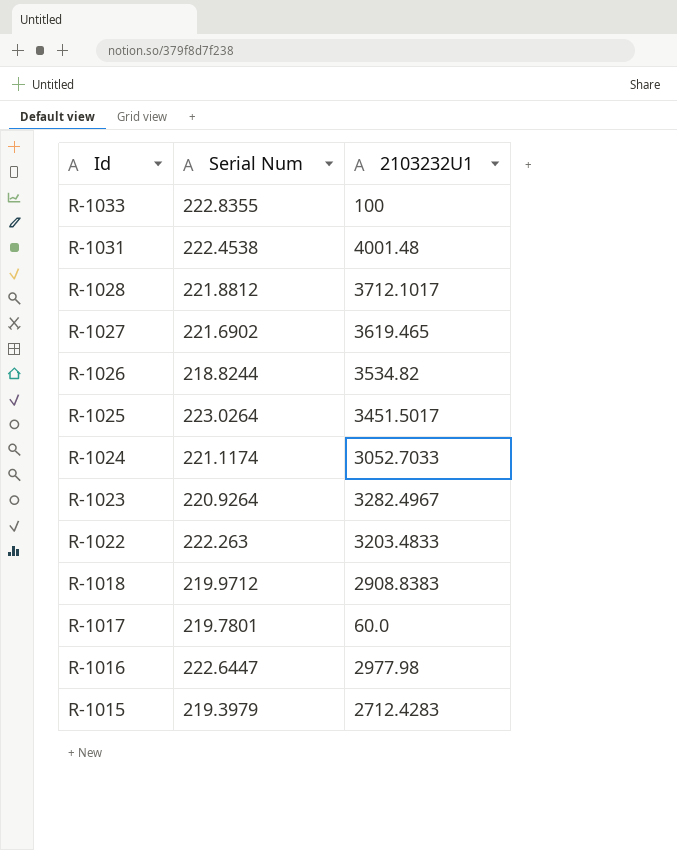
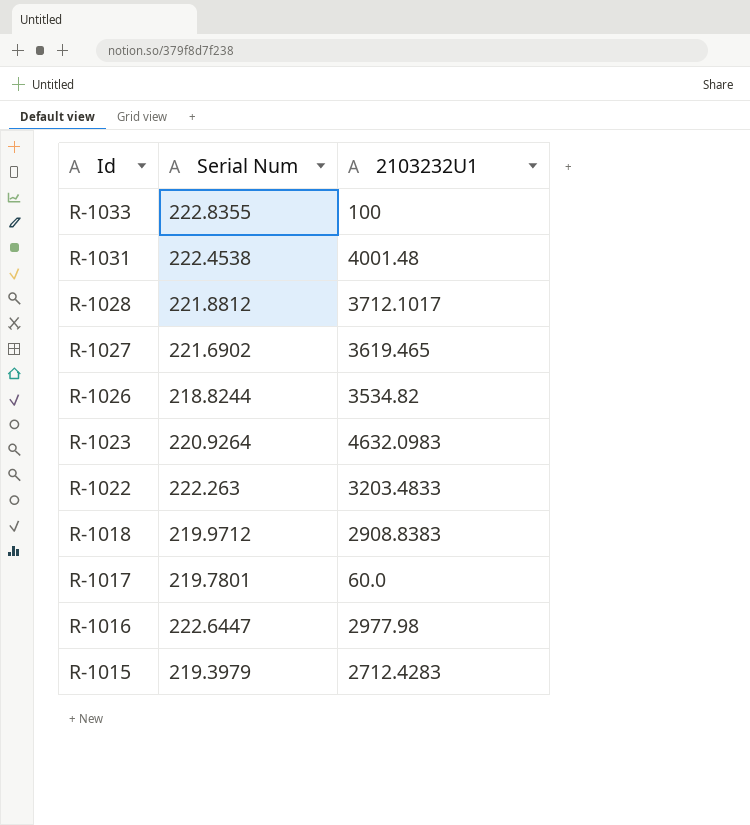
row R-1025: 223.0264 | 3451.5017 -> none
row R-1024: 221.1174 | 3052.7033 -> none
R-1023 | 2103232U1: 3282.4967 -> 4632.0983

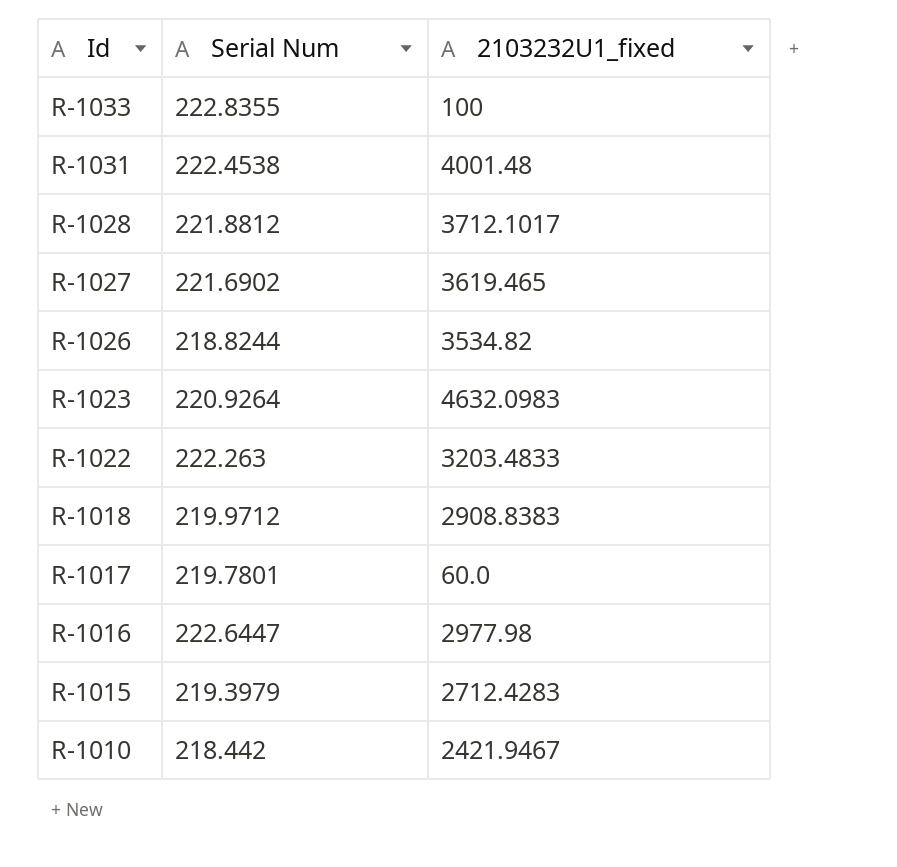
column name: 2103232U1 -> 2103232U1_fixed
row R-1010: none -> 218.442 | 2421.9467

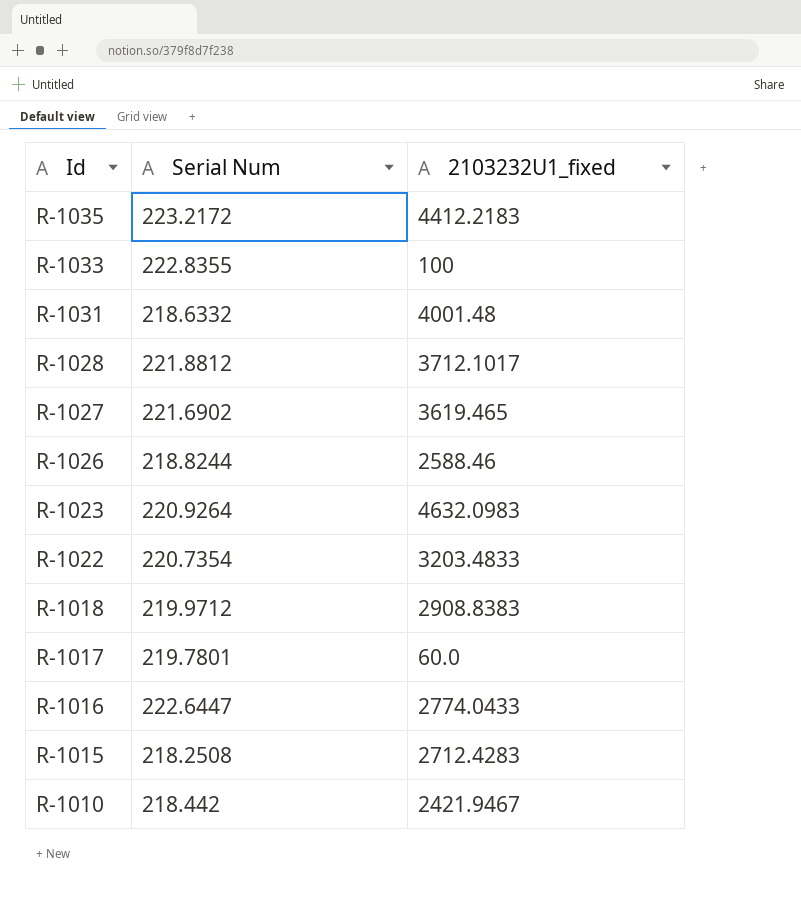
row R-1035: none -> 223.2172 | 4412.2183
R-1031 | Serial Num: 222.4538 -> 218.6332
R-1026 | 2103232U1_fixed: 3534.82 -> 2588.46
R-1022 | Serial Num: 222.263 -> 220.7354
R-1016 | 2103232U1_fixed: 2977.98 -> 2774.0433
R-1015 | Serial Num: 219.3979 -> 218.2508

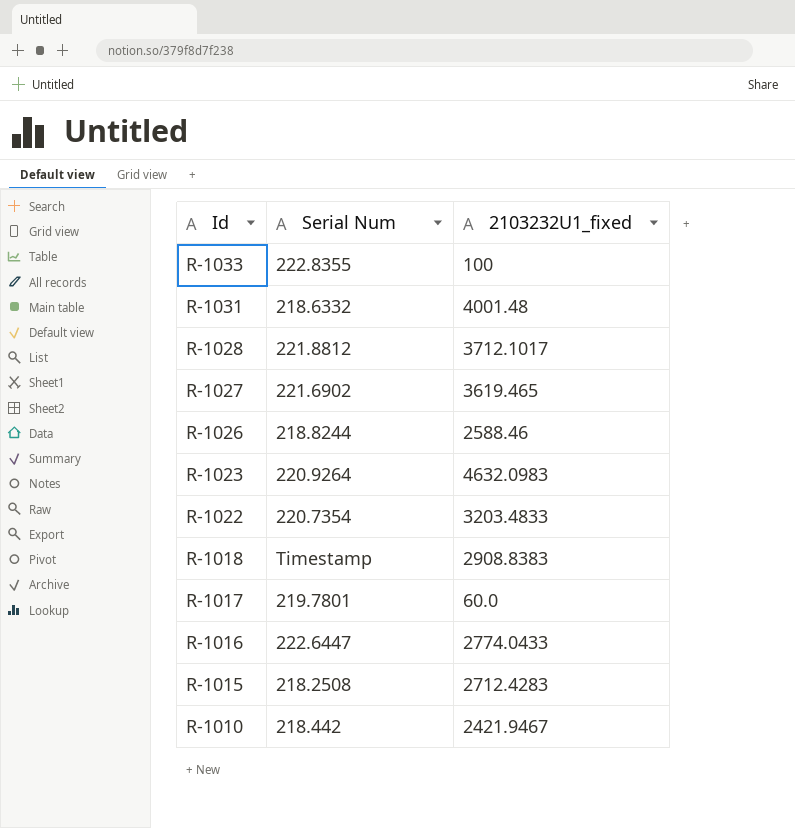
row R-1035: 223.2172 | 4412.2183 -> none
R-1018 | Serial Num: 219.9712 -> Timestamp

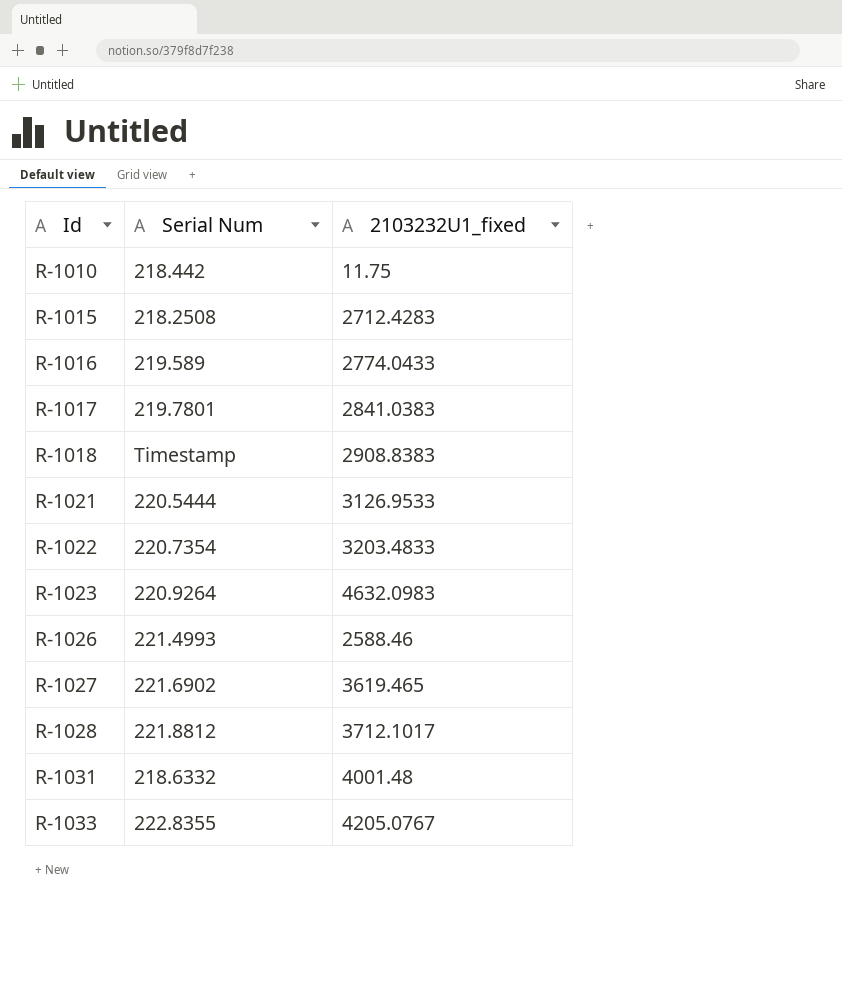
row order: Id descending -> Id ascending
R-1010 | 2103232U1_fixed: 2421.9467 -> 11.75
R-1016 | Serial Num: 222.6447 -> 219.589
R-1017 | 2103232U1_fixed: 60.0 -> 2841.0383
row R-1021: none -> 220.5444 | 3126.9533
R-1026 | Serial Num: 218.8244 -> 221.4993
R-1033 | 2103232U1_fixed: 100 -> 4205.0767

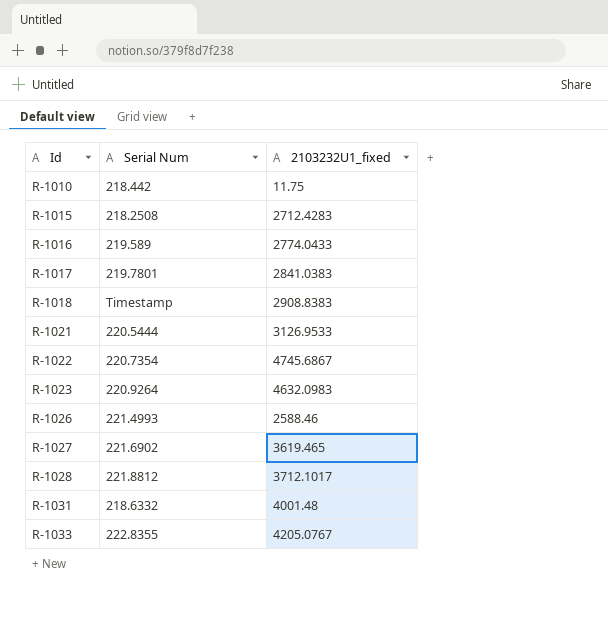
R-1022 | 2103232U1_fixed: 3203.4833 -> 4745.6867

